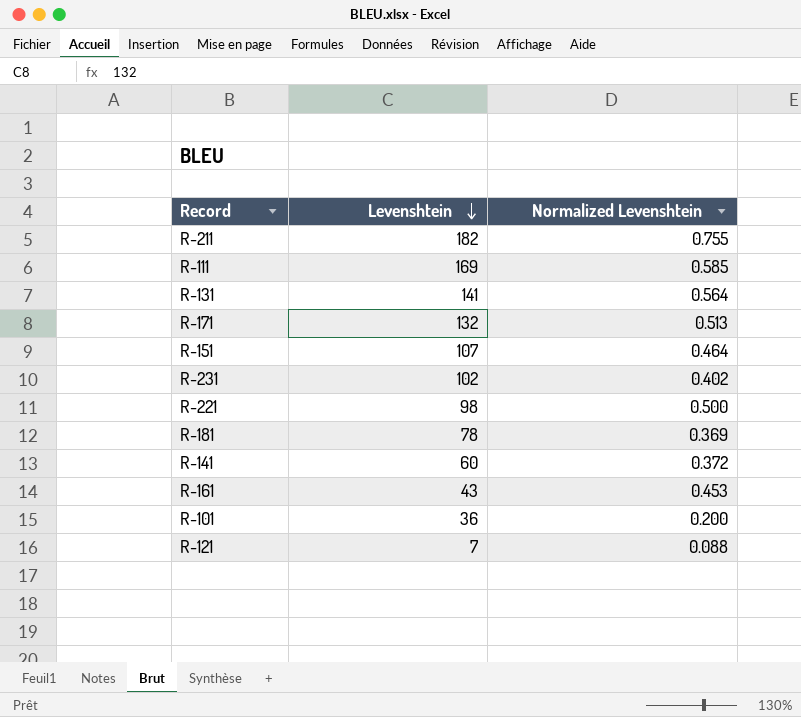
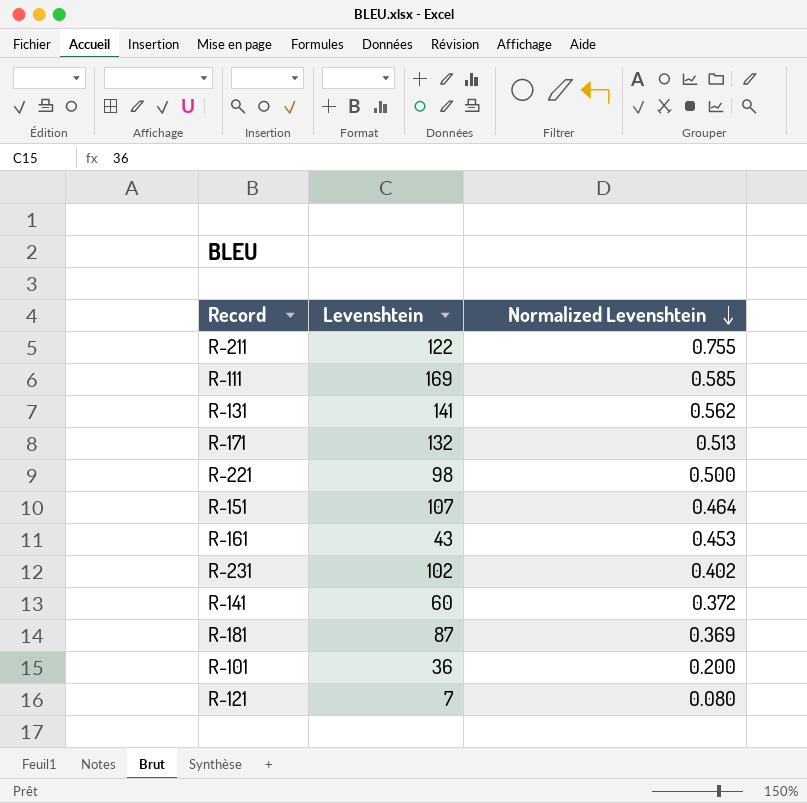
row order: Levenshtein descending -> Normalized Levenshtein descending
R-211 | Levenshtein: 182 -> 122
R-131 | Normalized Levenshtein: 0.564 -> 0.562
R-181 | Levenshtein: 78 -> 87
R-121 | Normalized Levenshtein: 0.088 -> 0.080

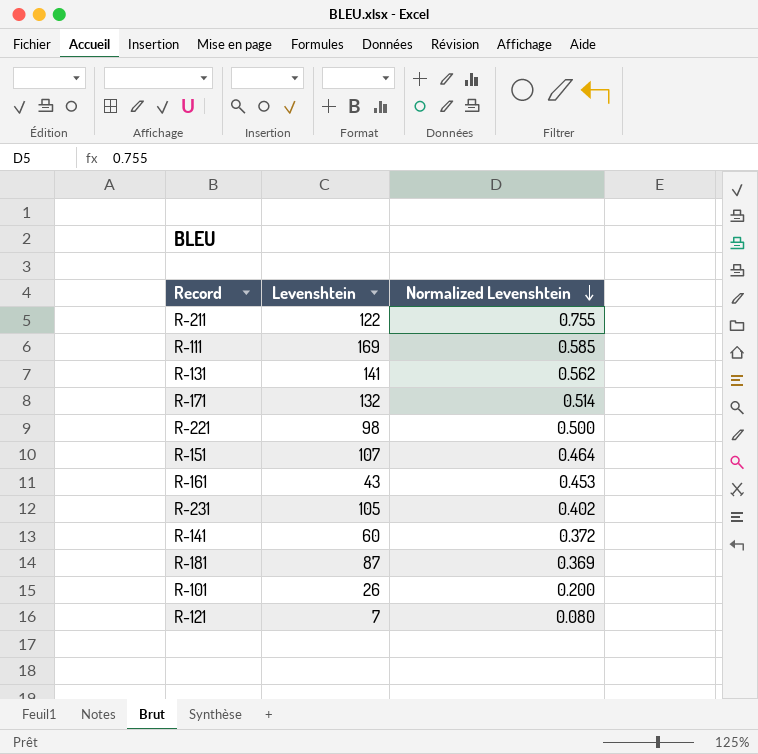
R-171 | Normalized Levenshtein: 0.513 -> 0.514
R-231 | Levenshtein: 102 -> 105
R-101 | Levenshtein: 36 -> 26

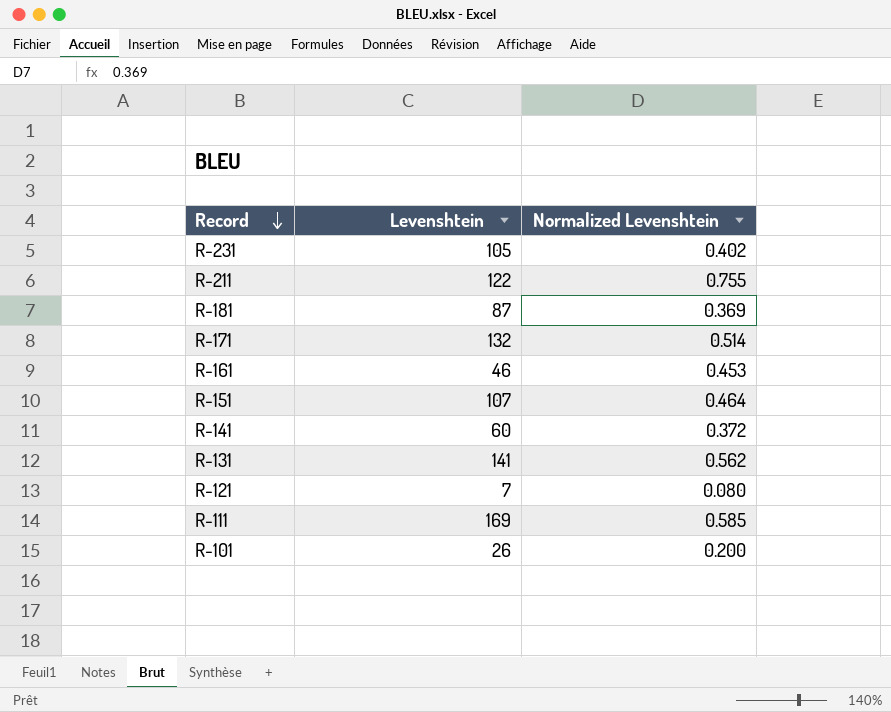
row order: Normalized Levenshtein descending -> Record descending
row R-221: 98 | 0.500 -> none
R-161 | Levenshtein: 43 -> 46

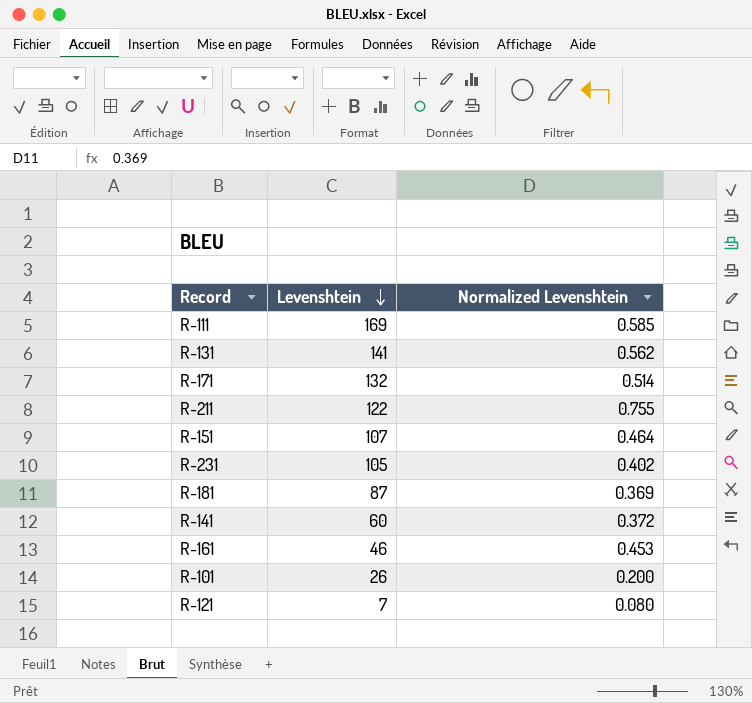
row order: Record descending -> Levenshtein descending

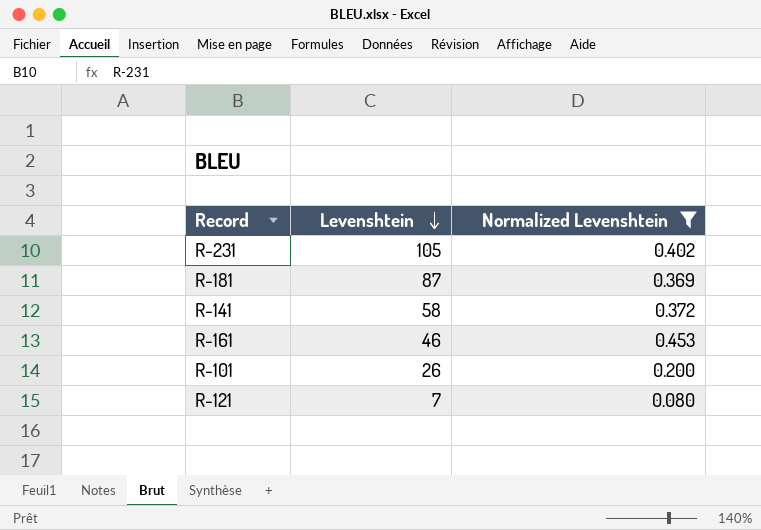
filter: none -> Normalized Levenshtein <= 0.453
R-141 | Levenshtein: 60 -> 58

